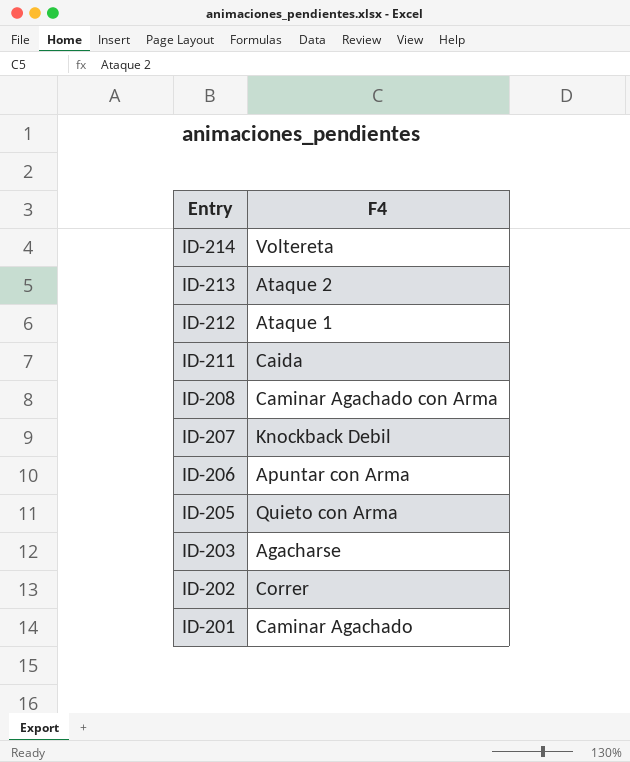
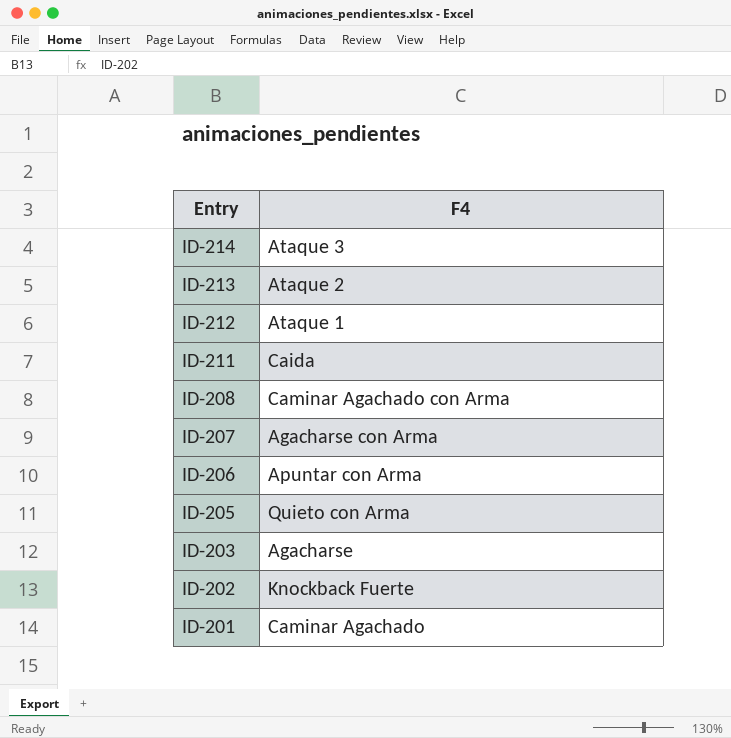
ID-214 | F4: Voltereta -> Ataque 3
ID-207 | F4: Knockback Debil -> Agacharse con Arma
ID-202 | F4: Correr -> Knockback Fuerte

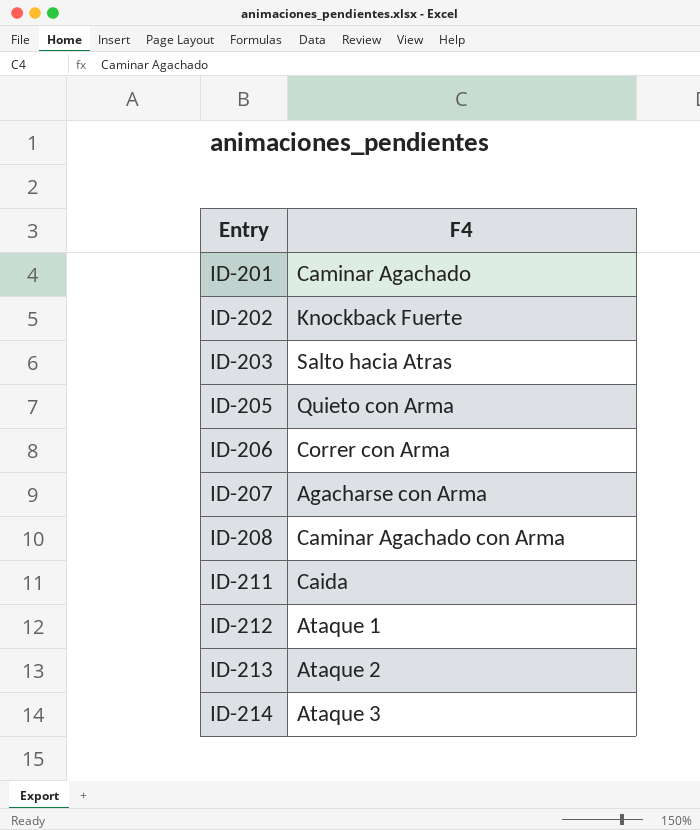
row order: Entry descending -> Entry ascending
ID-203 | F4: Agacharse -> Salto hacia Atras
ID-206 | F4: Apuntar con Arma -> Correr con Arma

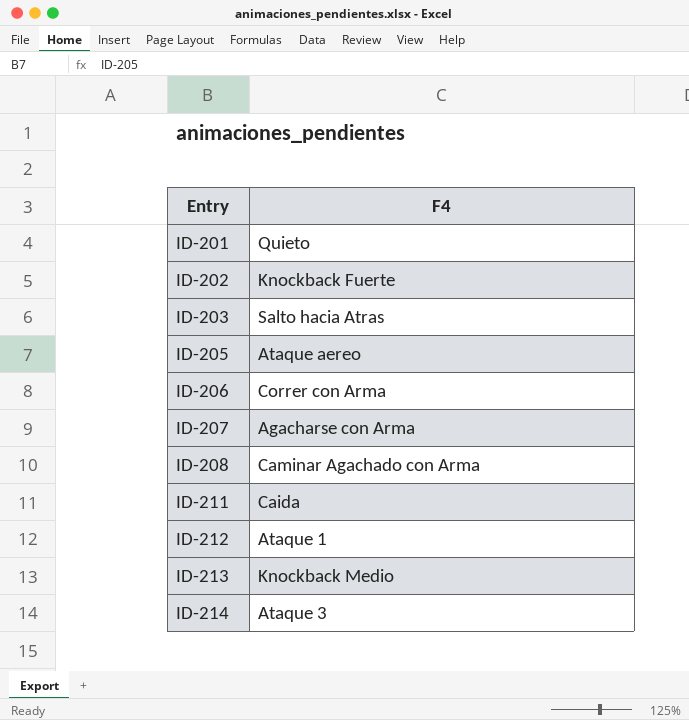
ID-201 | F4: Caminar Agachado -> Quieto
ID-205 | F4: Quieto con Arma -> Ataque aereo
ID-213 | F4: Ataque 2 -> Knockback Medio

